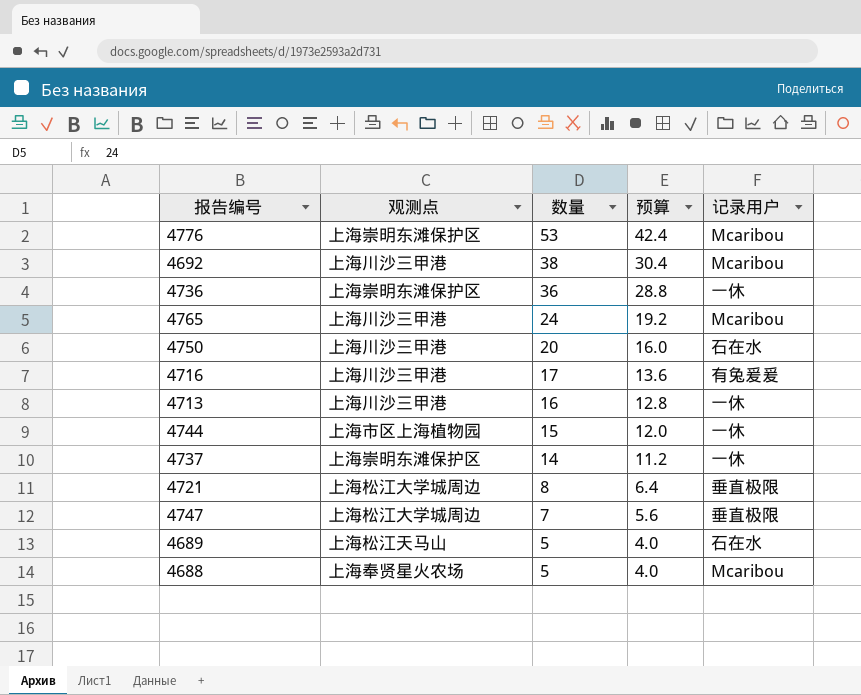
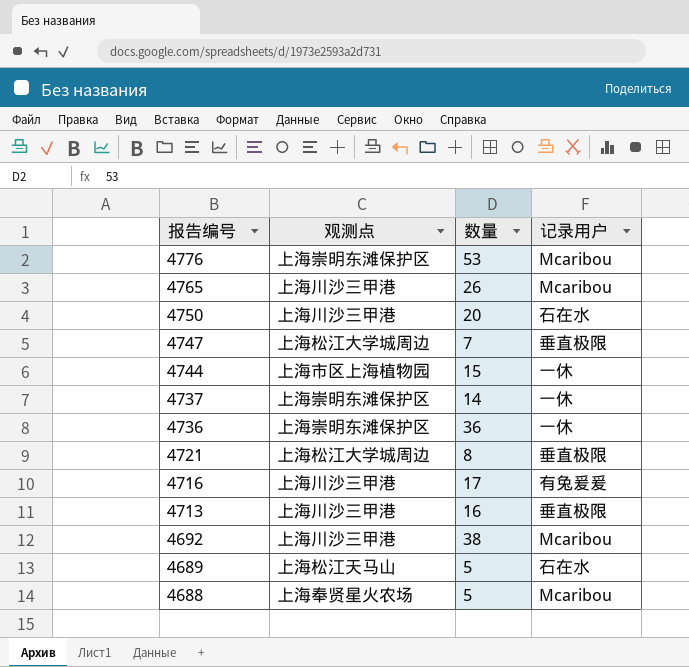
row order: 数量 descending -> 报告编号 descending
column 预算 | formula: [数量] * 0.8 -> none
4765 | 数量: 24 -> 26
4713 | 记录用户: 一休 -> 垂直极限

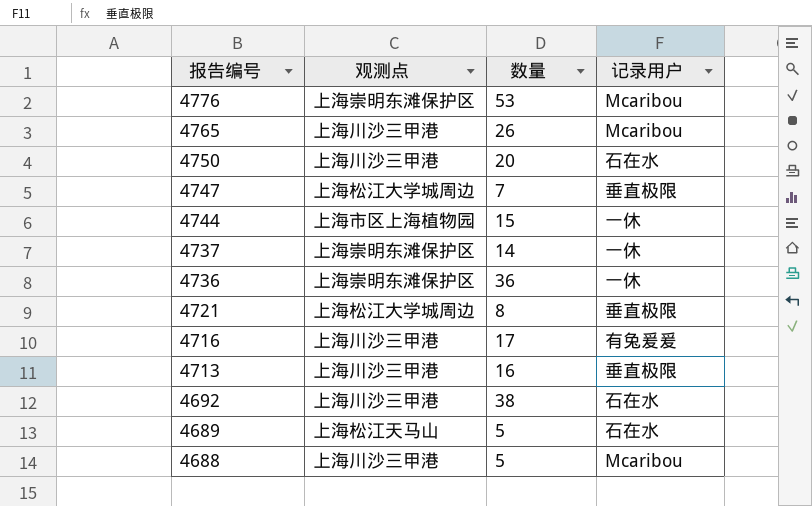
4692 | 记录用户: Mcaribou -> 石在水
4688 | 观测点: 上海奉贤星火农场 -> 上海川沙三甲港

